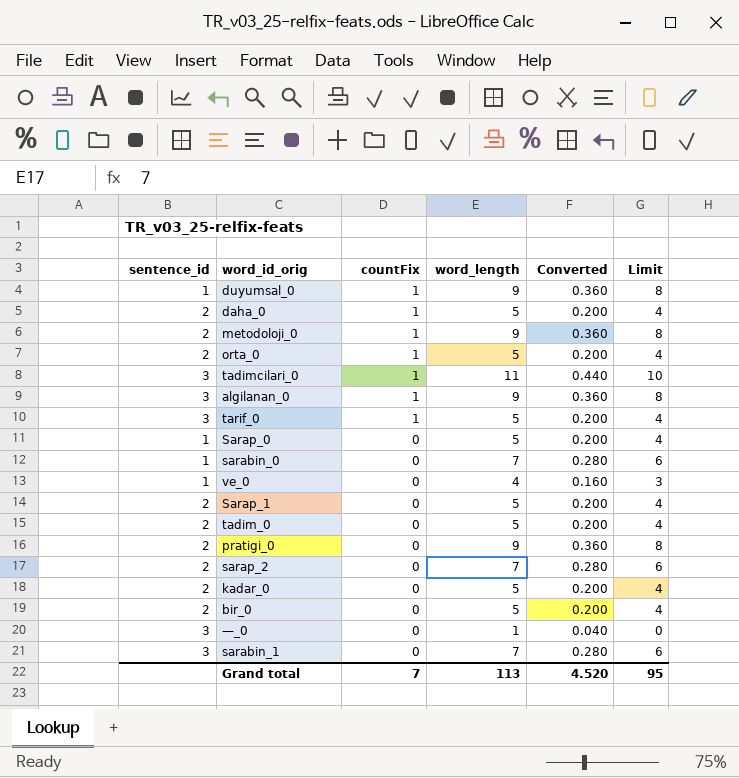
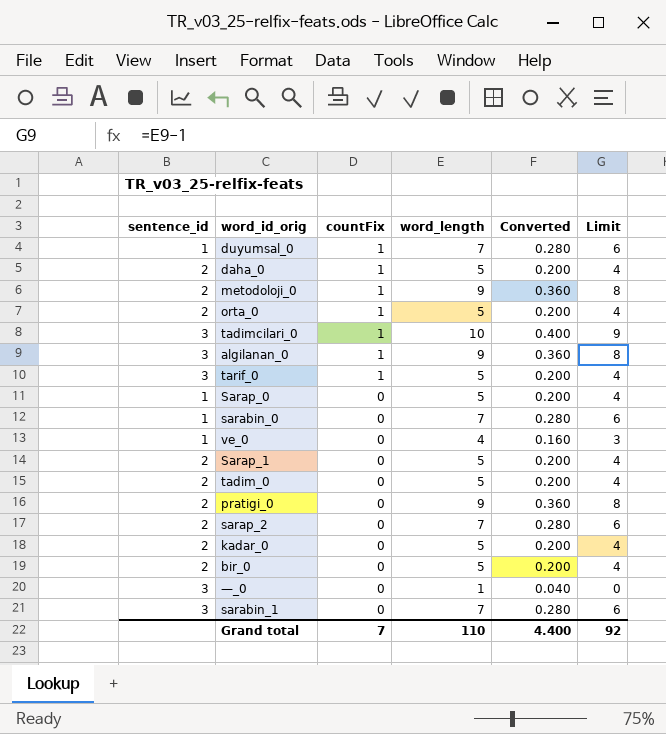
duyumsal_0 | word_length: 9 -> 7
duyumsal_0 | Converted: 0.360 -> 0.280
duyumsal_0 | Limit: 8 -> 6
tadimcilari_0 | word_length: 11 -> 10
tadimcilari_0 | Converted: 0.440 -> 0.400
tadimcilari_0 | Limit: 10 -> 9
Grand total | word_length: 113 -> 110
Grand total | Converted: 4.520 -> 4.400
Grand total | Limit: 95 -> 92

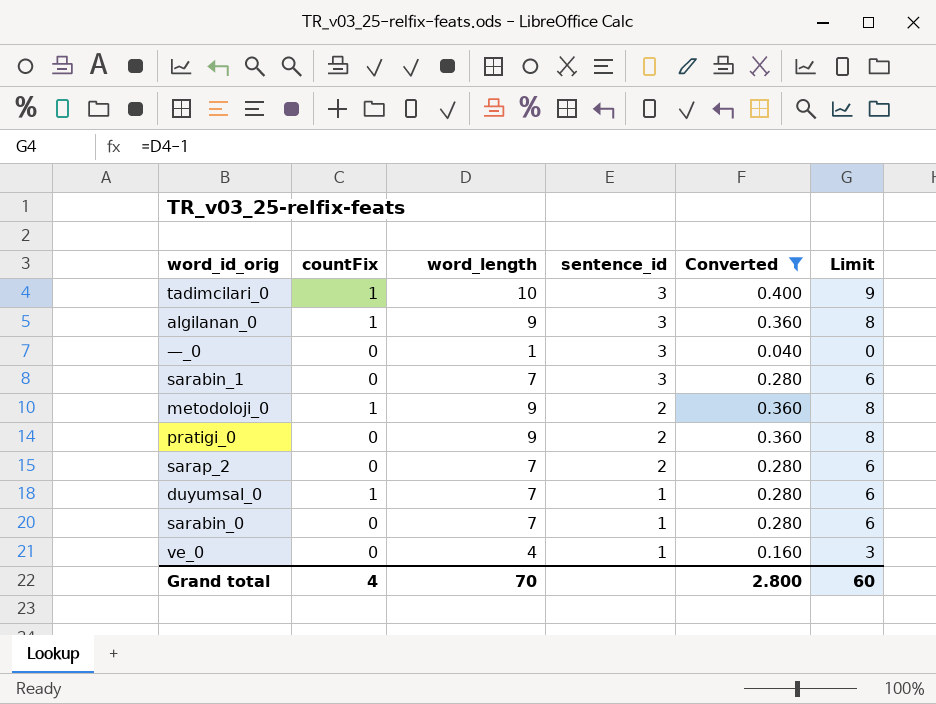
filter: none -> Converted != 0.200
row order: countFix descending -> sentence_id descending
column sentence_id | position: 1 -> 4
Grand total | countFix: 7 -> 4
Grand total | word_length: 110 -> 70
Grand total | Converted: 4.400 -> 2.800
Grand total | Limit: 92 -> 60

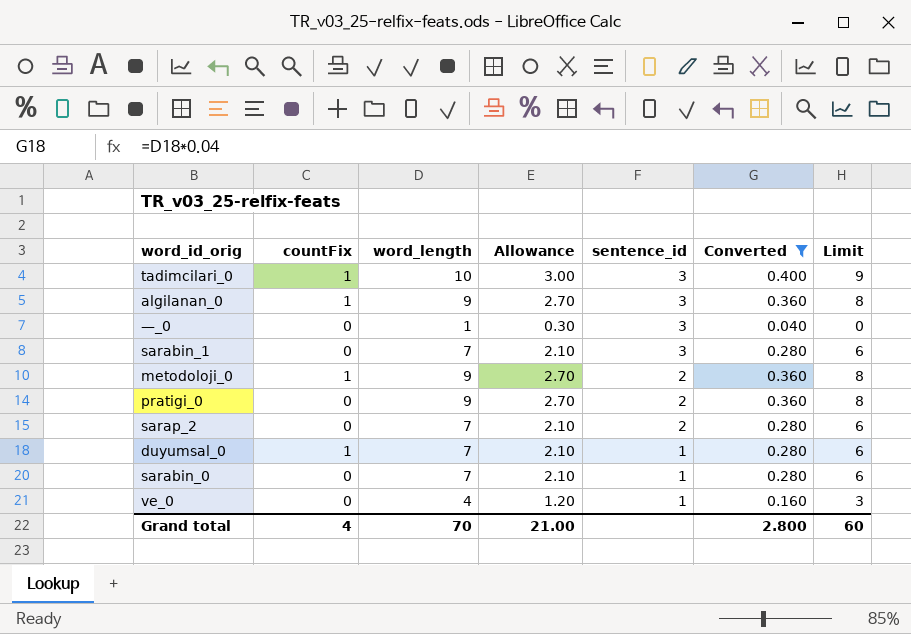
column Allowance | formula: none -> [word_length] * 0.3

